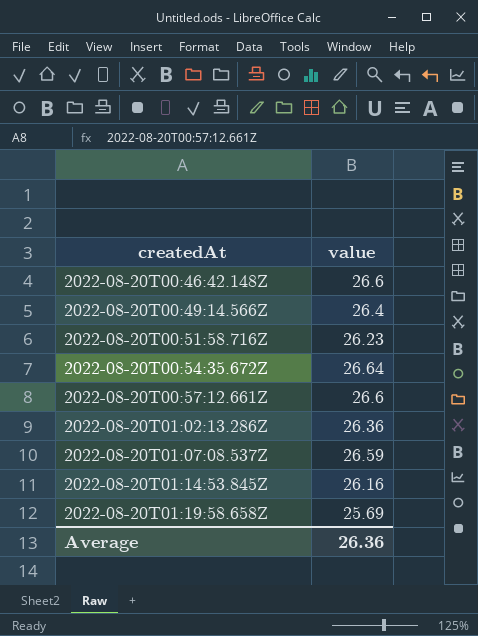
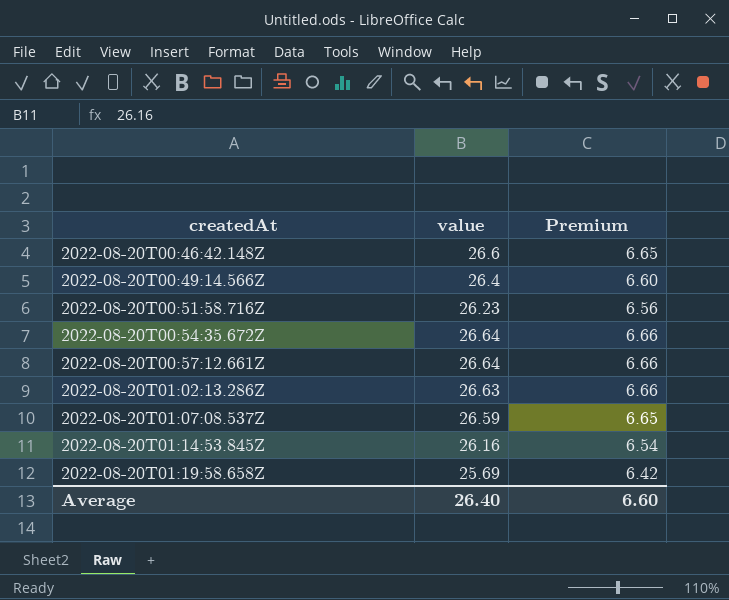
column Premium | formula: none -> [value] * 0.25
2022-08-20T00:57:12.661Z | value: 26.6 -> 26.64
2022-08-20T01:02:13.286Z | value: 26.36 -> 26.63
Average | value: 26.36 -> 26.40

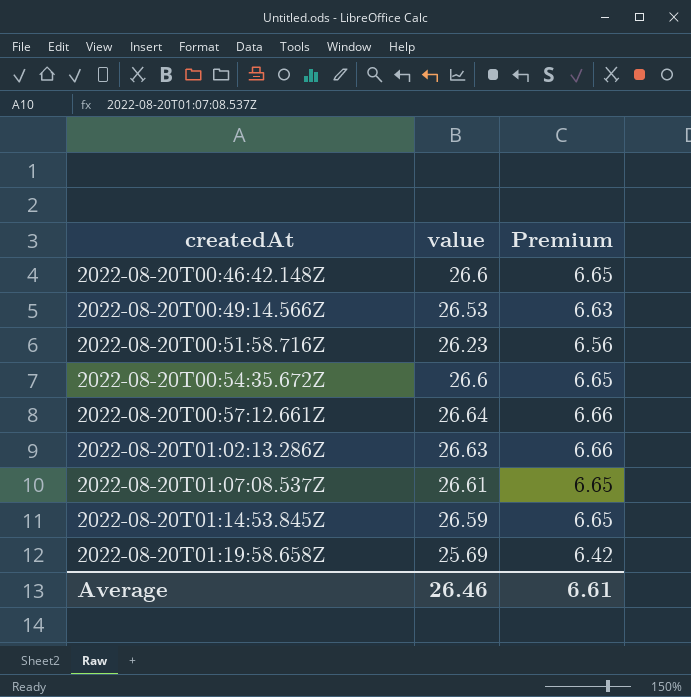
2022-08-20T00:49:14.566Z | value: 26.4 -> 26.53
2022-08-20T00:49:14.566Z | Premium: 6.60 -> 6.63
2022-08-20T00:54:35.672Z | value: 26.64 -> 26.6
2022-08-20T00:54:35.672Z | Premium: 6.66 -> 6.65
2022-08-20T01:07:08.537Z | value: 26.59 -> 26.61
2022-08-20T01:14:53.845Z | value: 26.16 -> 26.59
2022-08-20T01:14:53.845Z | Premium: 6.54 -> 6.65
Average | value: 26.40 -> 26.46
Average | Premium: 6.60 -> 6.61

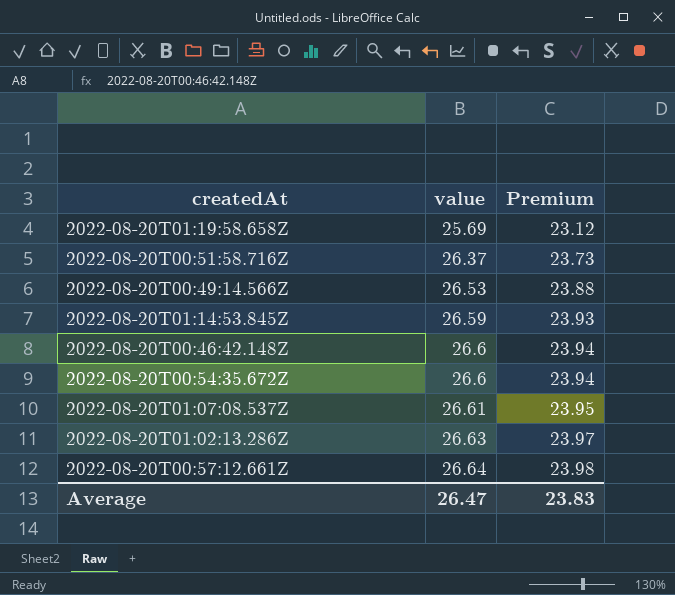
row order: createdAt ascending -> value ascending
column Premium | formula: [value] * 0.25 -> [value] * 0.9
2022-08-20T00:51:58.716Z | value: 26.23 -> 26.37
Average | value: 26.46 -> 26.47
Average | Premium: 6.61 -> 23.83

